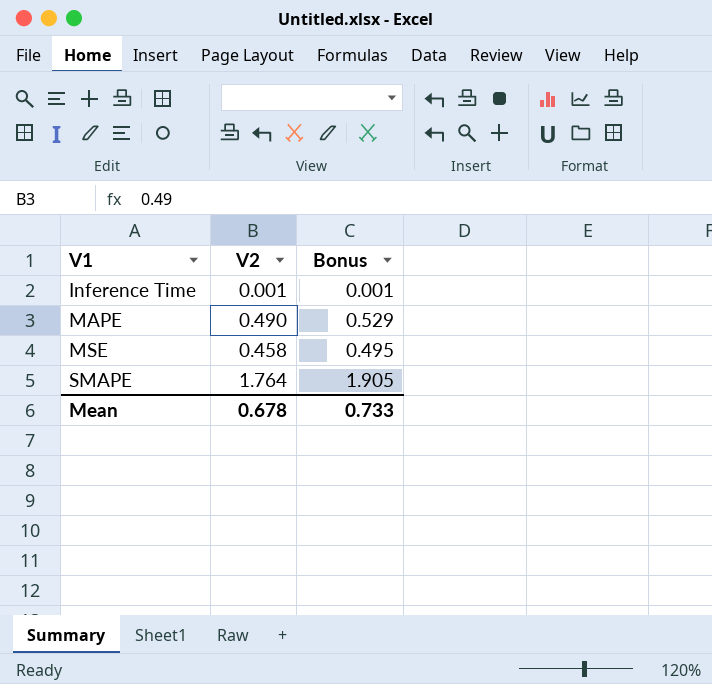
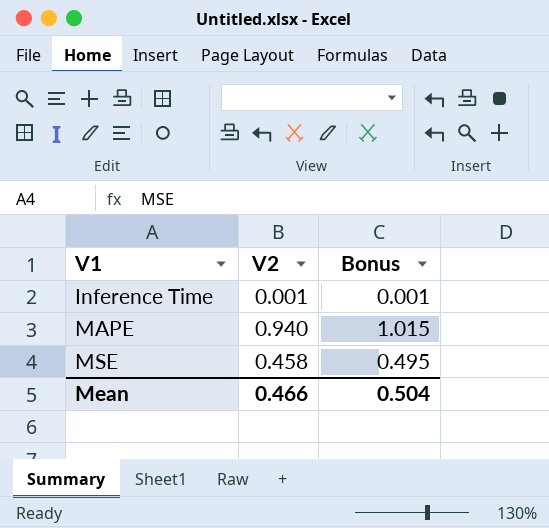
row SMAPE: 1.764 | 1.905 -> none
MAPE | V2: 0.490 -> 0.940
MAPE | Bonus: 0.529 -> 1.015
Mean | V2: 0.678 -> 0.466
Mean | Bonus: 0.733 -> 0.504

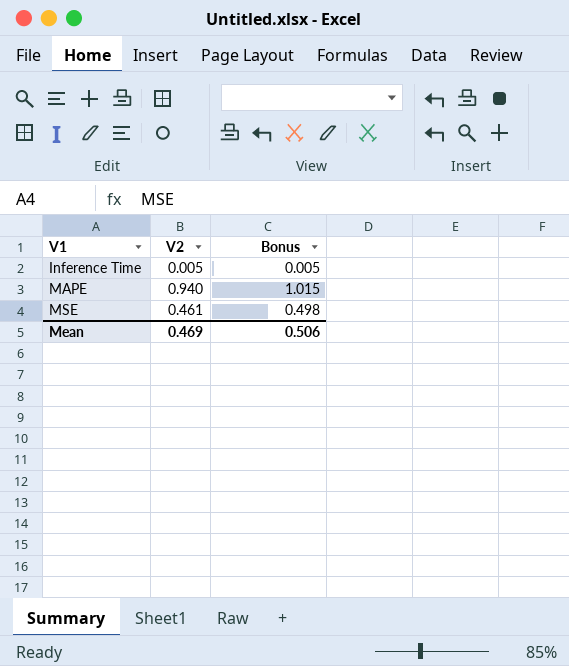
Inference Time | V2: 0.001 -> 0.005
Inference Time | Bonus: 0.001 -> 0.005
MSE | V2: 0.458 -> 0.461
MSE | Bonus: 0.495 -> 0.498
Mean | V2: 0.466 -> 0.469
Mean | Bonus: 0.504 -> 0.506

